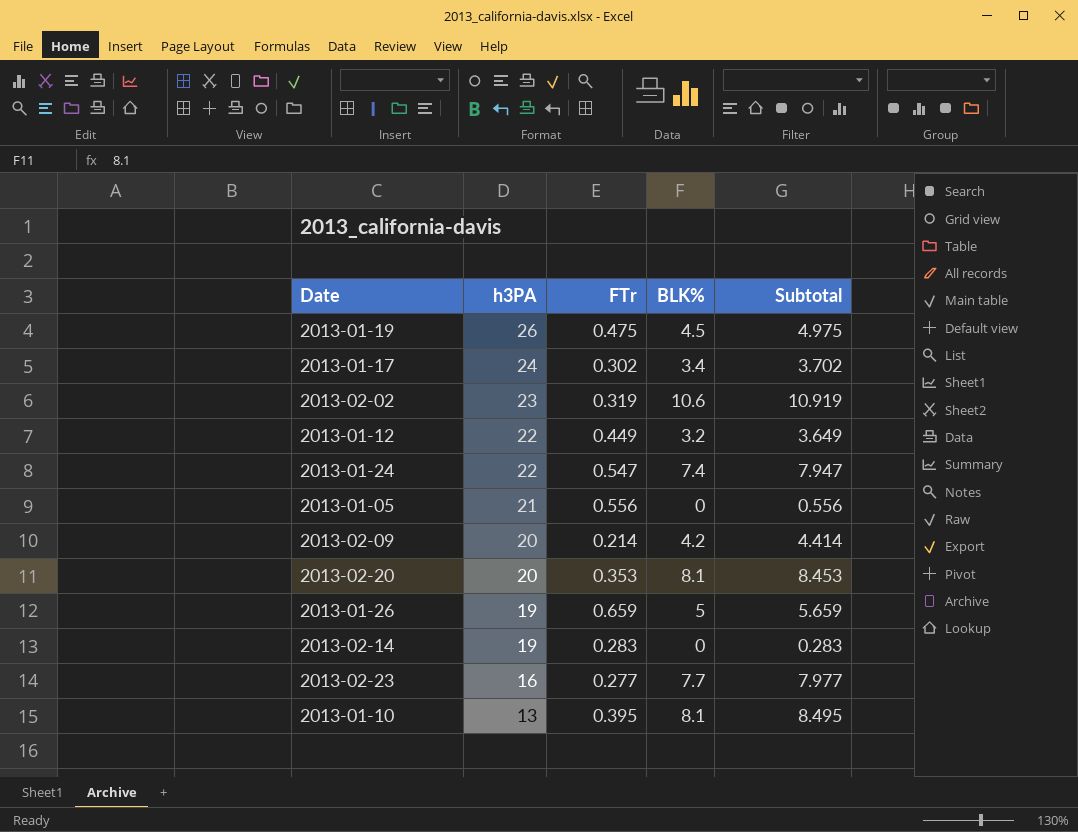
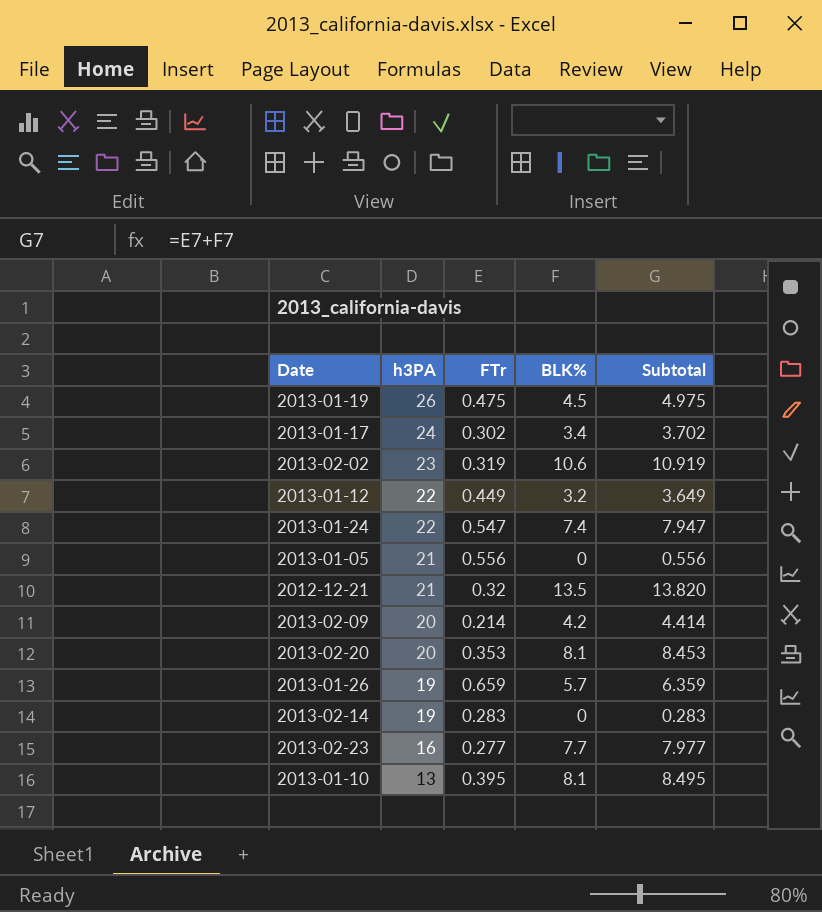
row 2012-12-21: none -> 21 | 0.32 | 13.5 | 13.820
2013-01-26 | BLK%: 5 -> 5.7
2013-01-26 | Subtotal: 5.659 -> 6.359

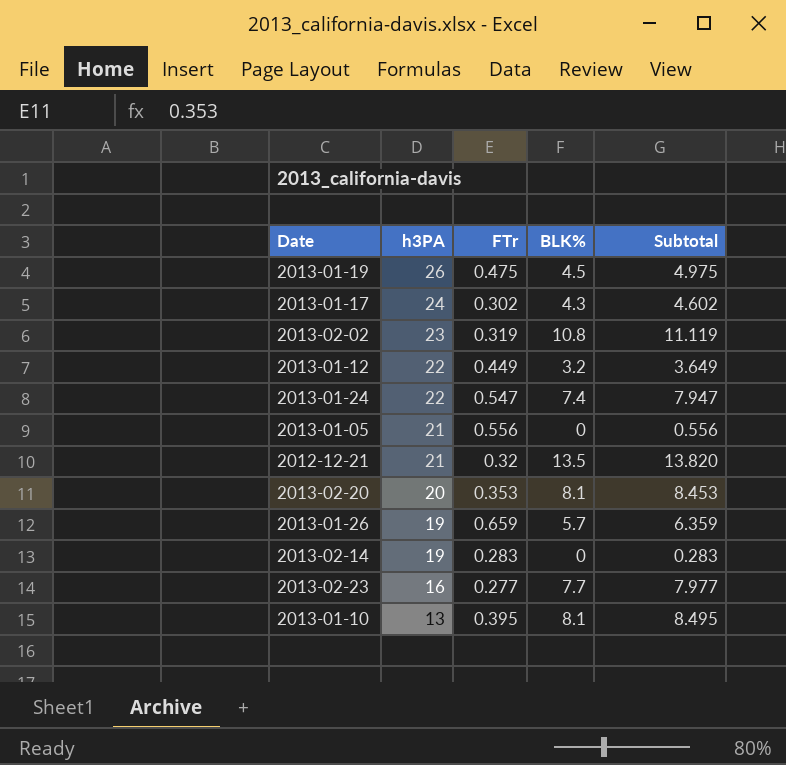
row 2013-02-09: 20 | 0.214 | 4.2 | 4.414 -> none
2013-01-17 | BLK%: 3.4 -> 4.3
2013-01-17 | Subtotal: 3.702 -> 4.602
2013-02-02 | BLK%: 10.6 -> 10.8
2013-02-02 | Subtotal: 10.919 -> 11.119

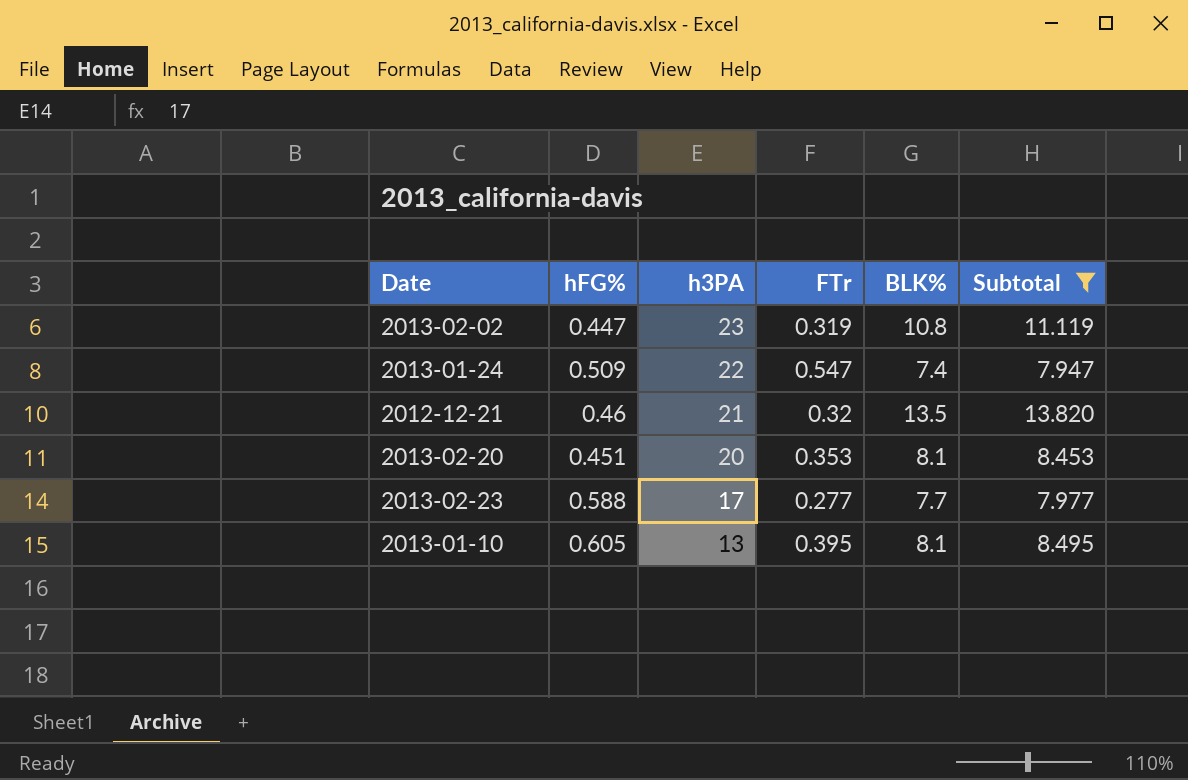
filter: none -> Subtotal >= 7.947
column hFG% | position: none -> 2
2013-02-23 | h3PA: 16 -> 17

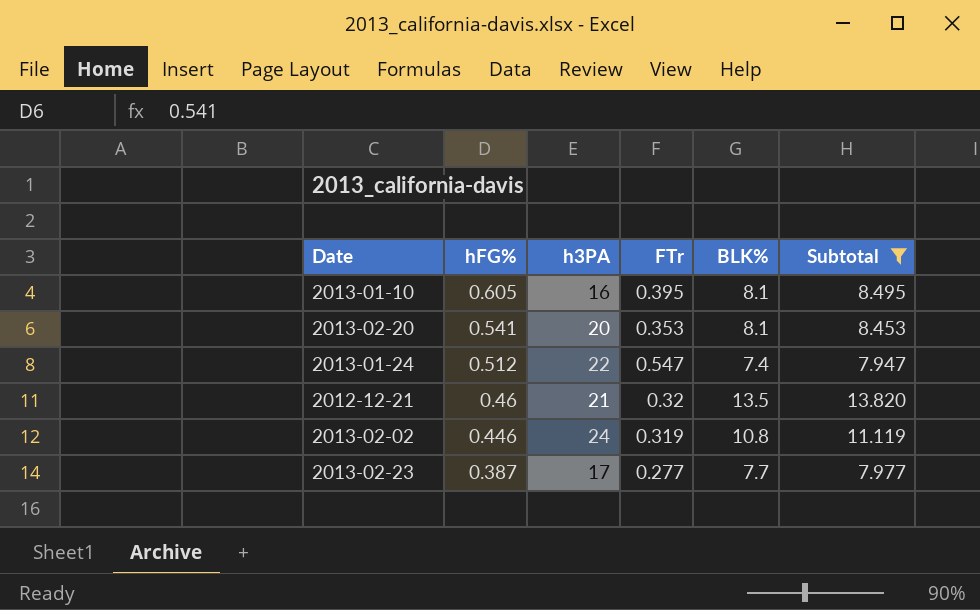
row order: h3PA descending -> hFG% descending
2013-01-10 | h3PA: 13 -> 16
2013-02-20 | hFG%: 0.451 -> 0.541
2013-01-24 | hFG%: 0.509 -> 0.512
2013-02-02 | hFG%: 0.447 -> 0.446
2013-02-02 | h3PA: 23 -> 24
2013-02-23 | hFG%: 0.588 -> 0.387

